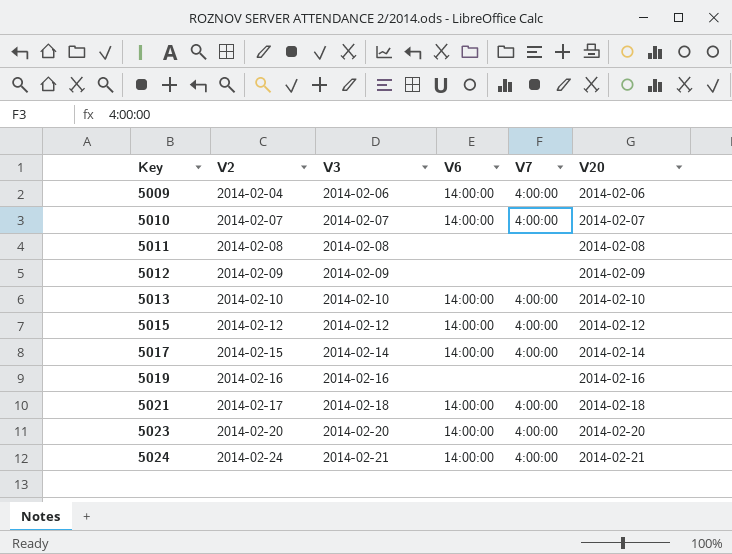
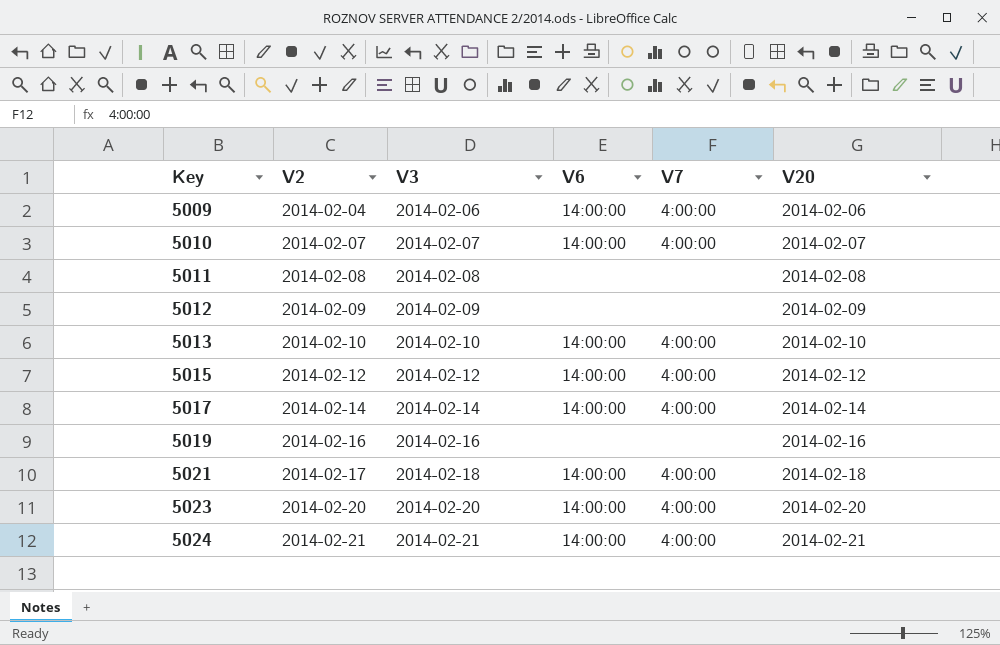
5017 | V2: 2014-02-15 -> 2014-02-14
5024 | V2: 2014-02-24 -> 2014-02-21

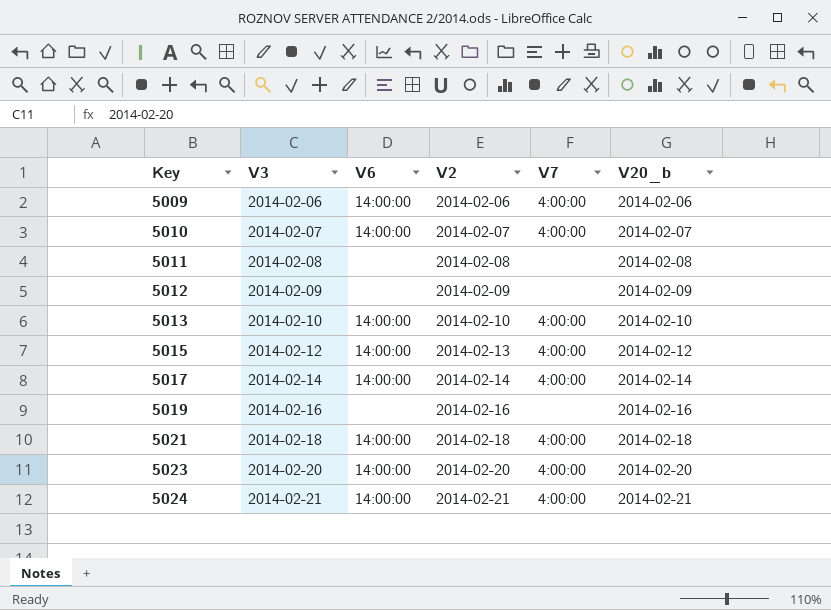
column V2 | position: 2 -> 4
column name: V20 -> V20_b
5009 | V2: 2014-02-04 -> 2014-02-06
5015 | V2: 2014-02-12 -> 2014-02-13
5021 | V2: 2014-02-17 -> 2014-02-18

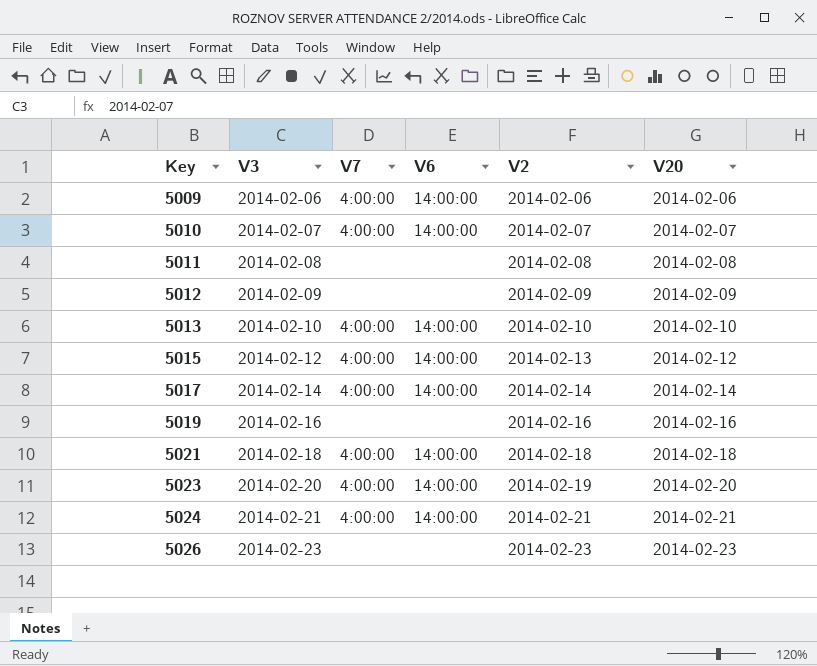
column V7 | position: 5 -> 3
column name: V20_b -> V20
5023 | V2: 2014-02-20 -> 2014-02-19
row 5026: none -> 2014-02-23 | none | none | 2014-02-23 | 2014-02-23

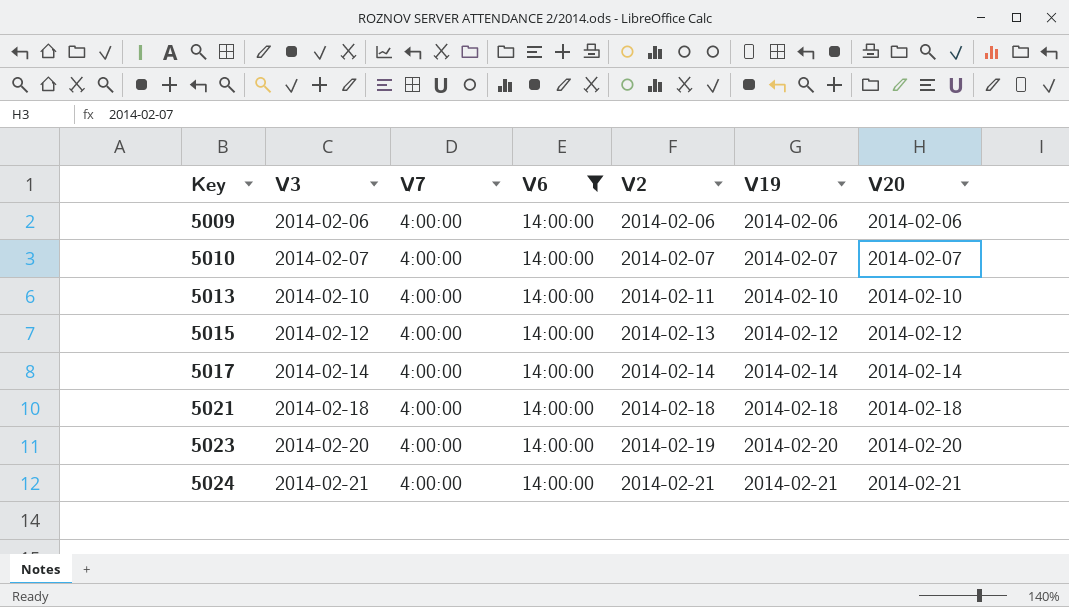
filter: none -> V6 = 14:00:00
column V19 | position: none -> 6
5013 | V2: 2014-02-10 -> 2014-02-11

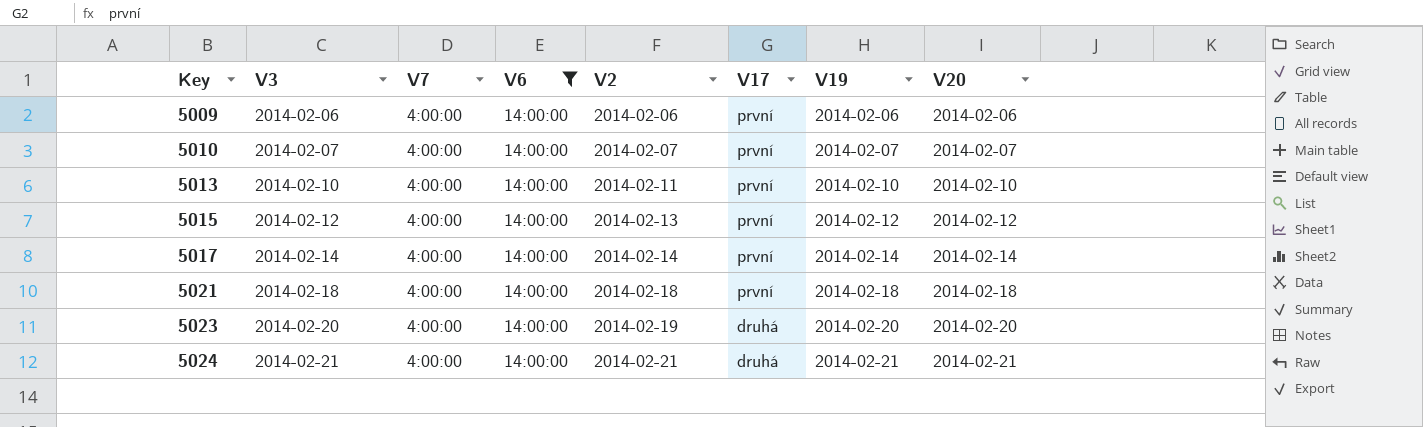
column V17 | position: none -> 6

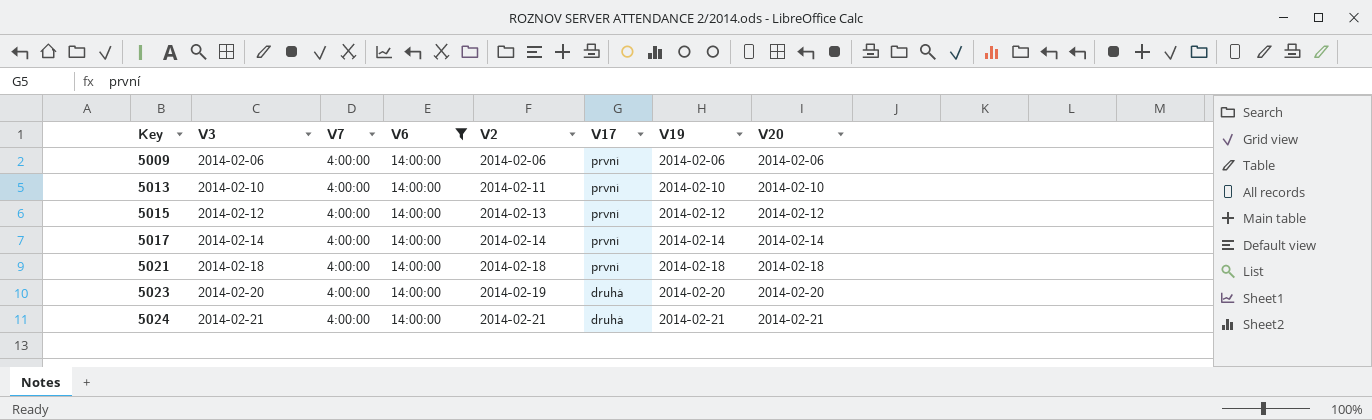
row 5010: 2014-02-07 | 4:00:00 | 14:00:00 | 2014-02-07 | první | 2014-02-07 | 2014-02-07 -> none

